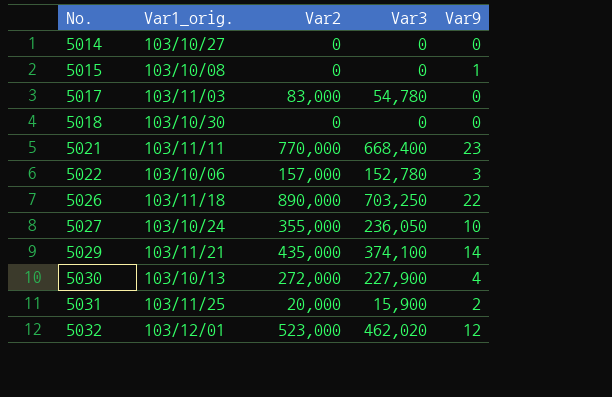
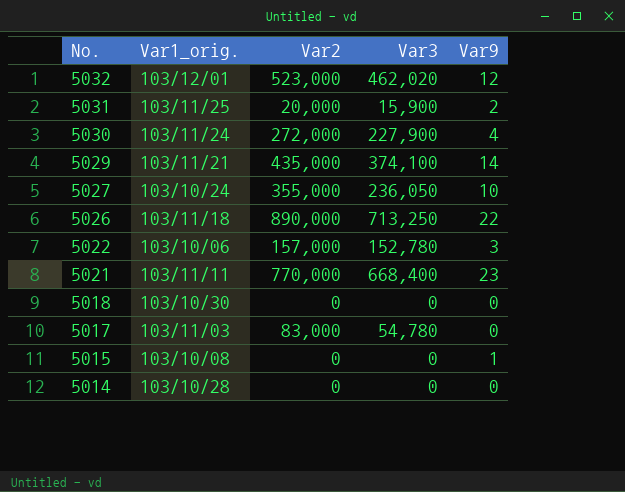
row order: No. ascending -> No. descending
5030 | Var1_orig.: 103/10/13 -> 103/11/24
5026 | Var3: 703,250 -> 713,250
5014 | Var1_orig.: 103/10/27 -> 103/10/28

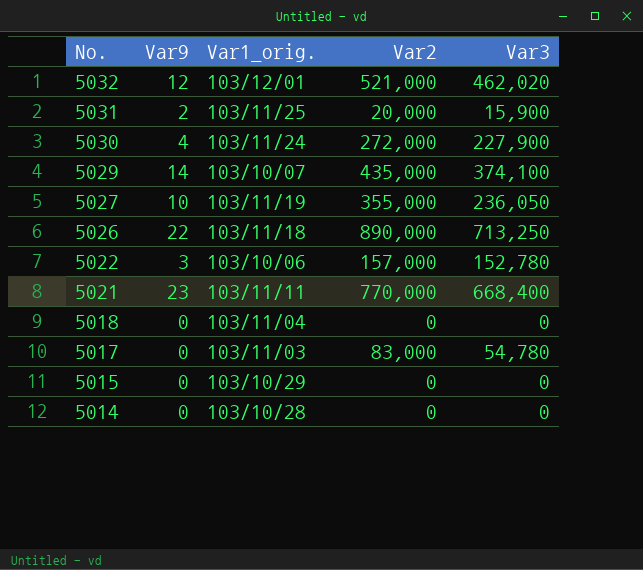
column Var9 | position: 5 -> 2
5032 | Var2: 523,000 -> 521,000
5029 | Var1_orig.: 103/11/21 -> 103/10/07
5027 | Var1_orig.: 103/10/24 -> 103/11/19
5018 | Var1_orig.: 103/10/30 -> 103/11/04
5015 | Var9: 1 -> 0
5015 | Var1_orig.: 103/10/08 -> 103/10/29

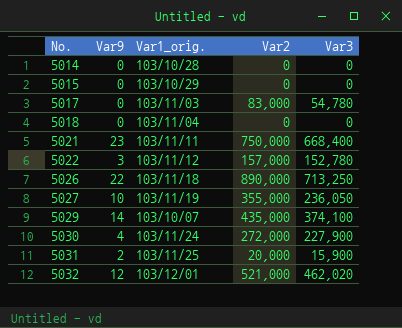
row order: No. descending -> No. ascending
5021 | Var2: 770,000 -> 750,000
5022 | Var1_orig.: 103/10/06 -> 103/11/12

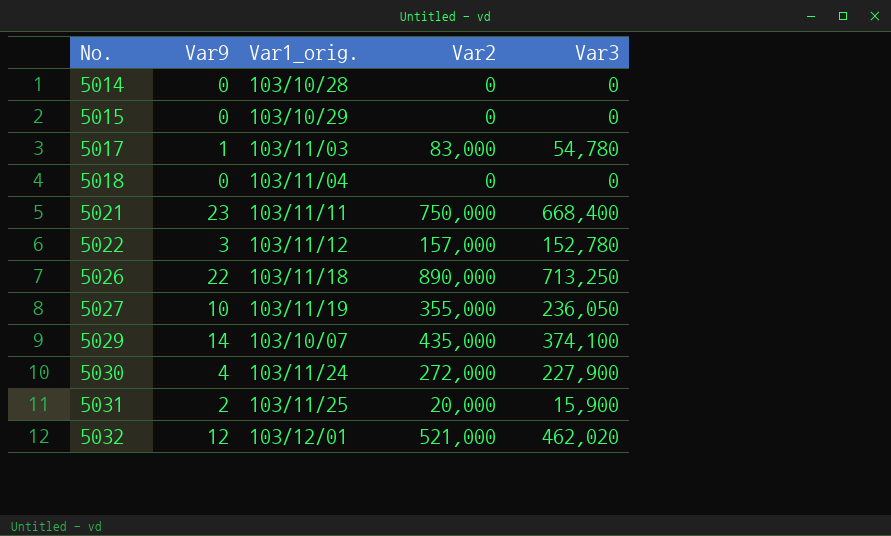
5017 | Var9: 0 -> 1

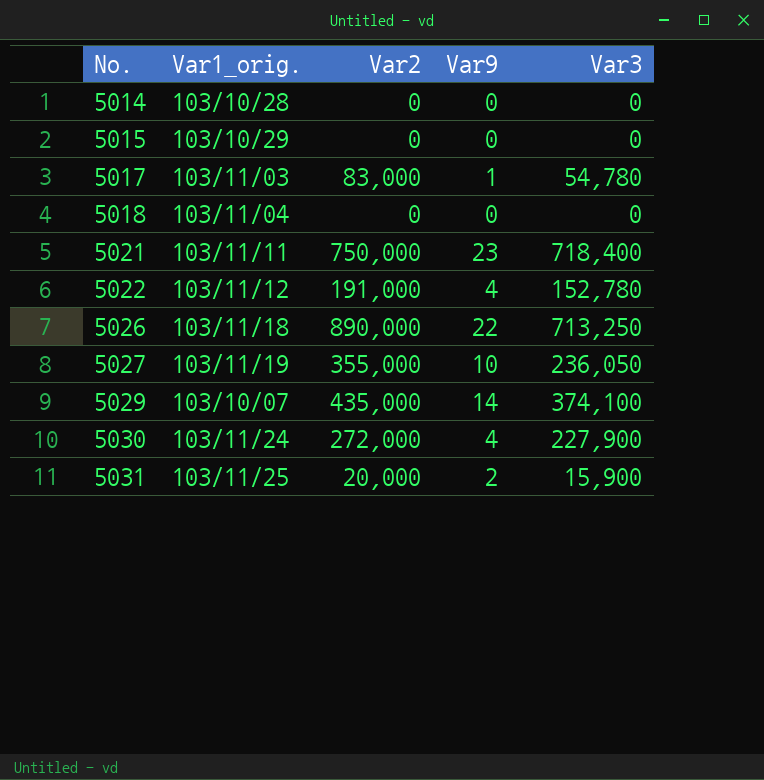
column Var9 | position: 2 -> 4
row 5032: 12 | 103/12/01 | 521,000 | 462,020 -> none
5021 | Var3: 668,400 -> 718,400
5022 | Var2: 157,000 -> 191,000
5022 | Var9: 3 -> 4

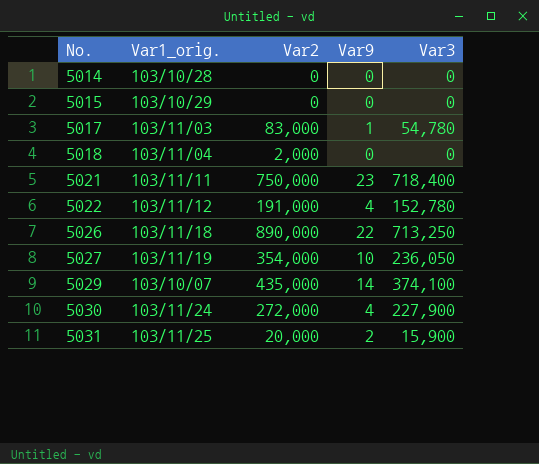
5018 | Var2: 0 -> 2,000
5027 | Var2: 355,000 -> 354,000

